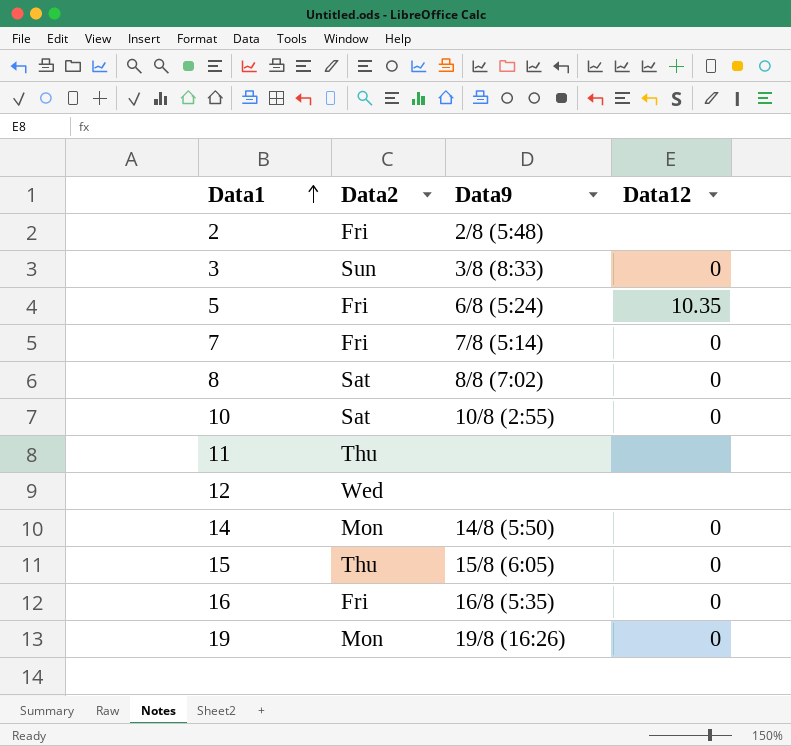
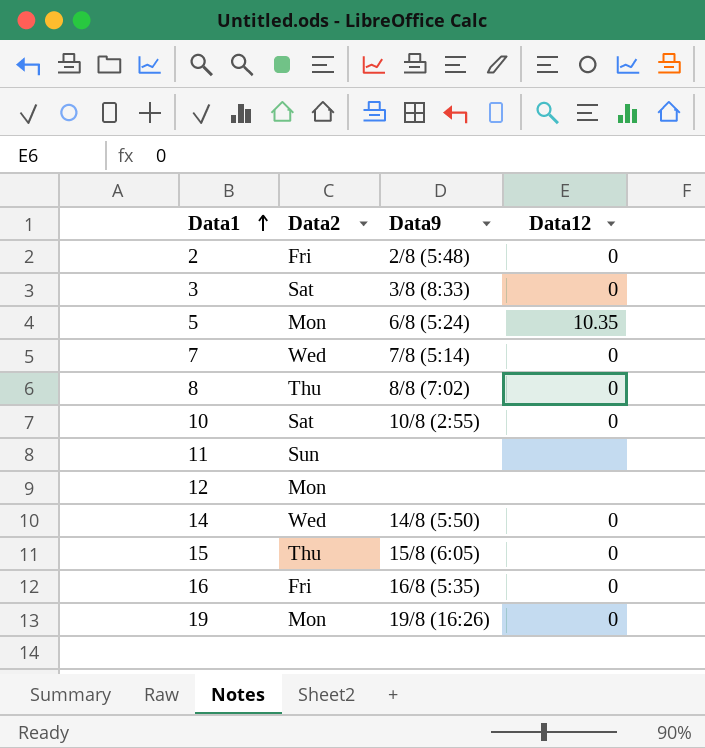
2 | Data12: none -> 0
3 | Data2: Sun -> Sat
5 | Data2: Fri -> Mon
7 | Data2: Fri -> Wed
8 | Data2: Sat -> Thu
11 | Data2: Thu -> Sun
12 | Data2: Wed -> Mon
14 | Data2: Mon -> Wed

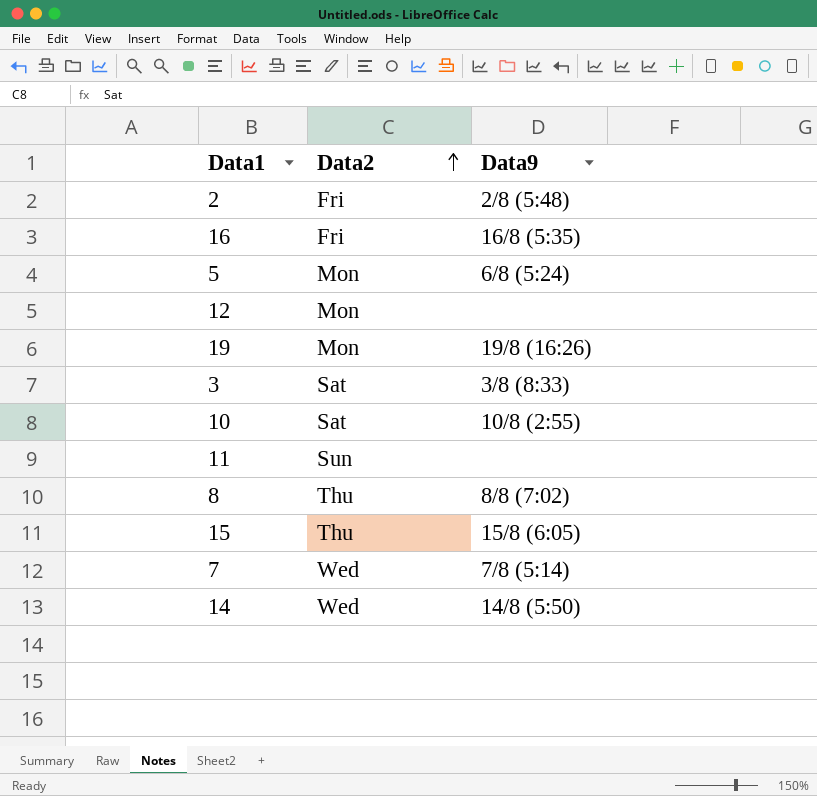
row order: Data1 ascending -> Data2 ascending
column Data12 | position: 4 -> none

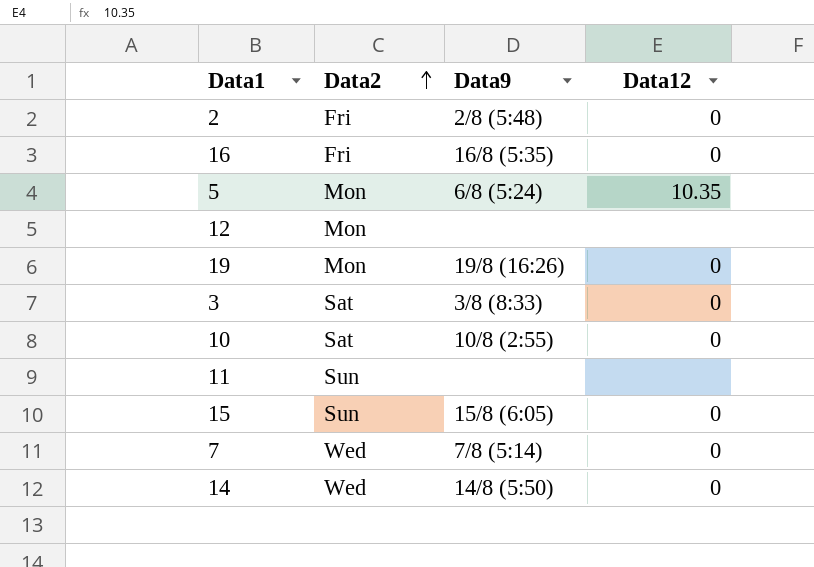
column Data12 | position: none -> 4
row 8: Thu | 8/8 (7:02) -> none
15 | Data2: Thu -> Sun

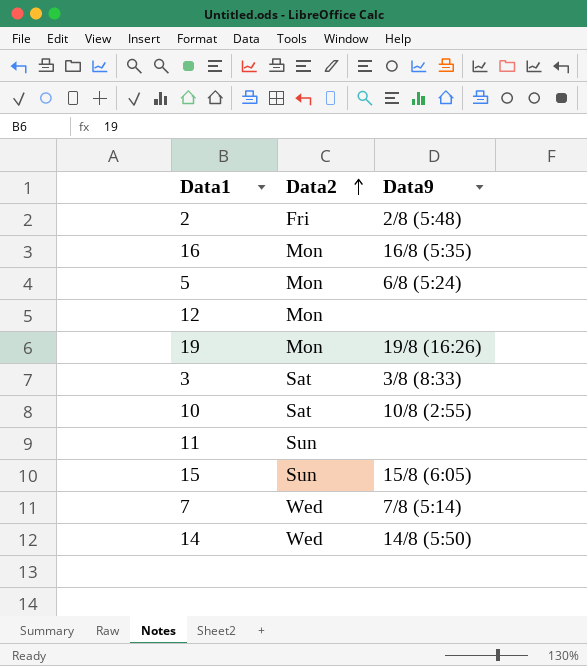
column Data12 | position: 4 -> none
16 | Data2: Fri -> Mon

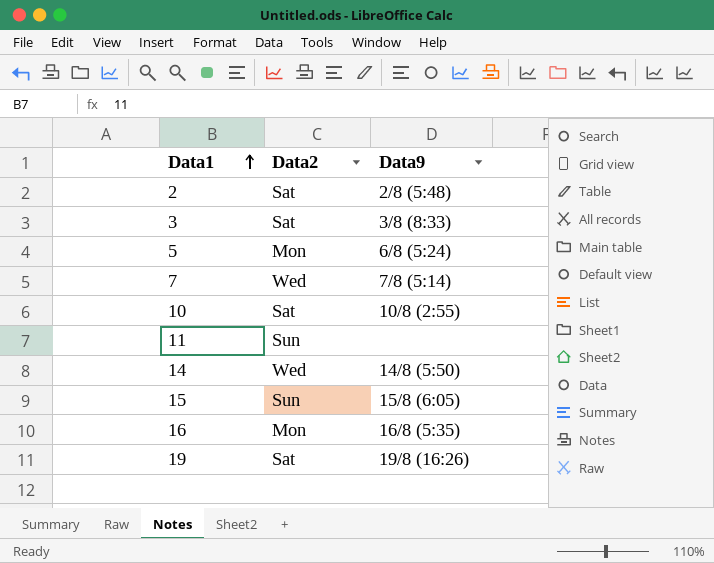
row order: Data2 ascending -> Data1 ascending
row 12: Mon | none -> none
2 | Data2: Fri -> Sat
19 | Data2: Mon -> Sat

